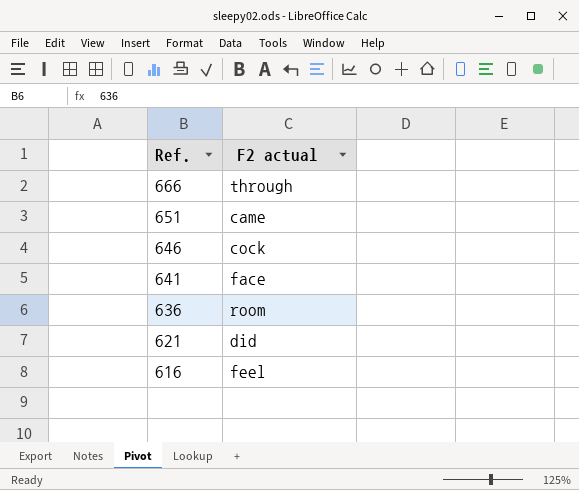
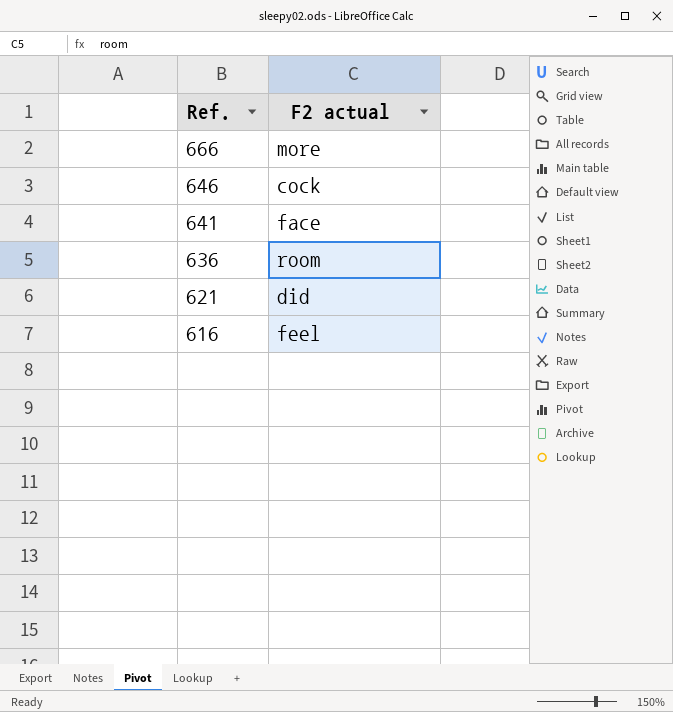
row 651: came -> none
666 | F2 actual: through -> more

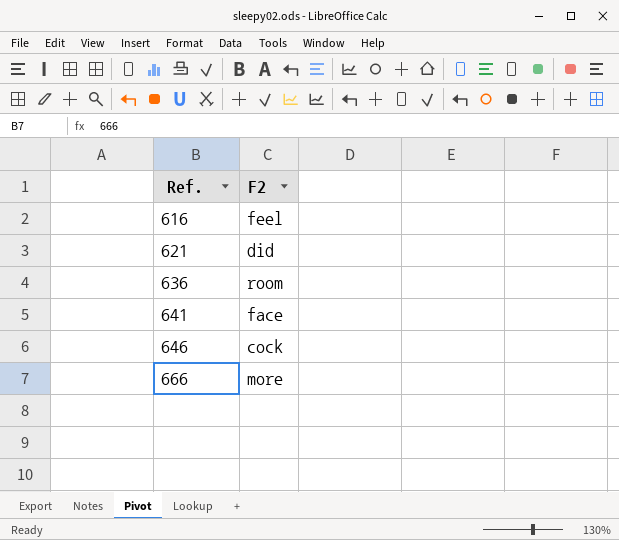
row order: Ref. descending -> Ref. ascending
column name: F2 actual -> F2

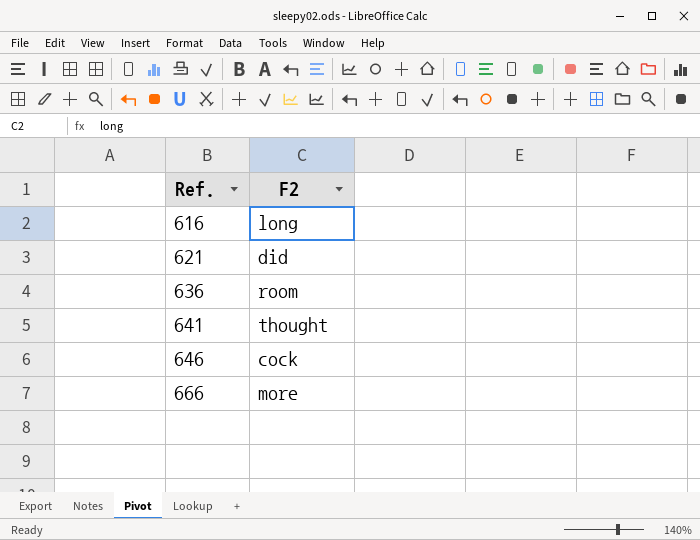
616 | F2: feel -> long
641 | F2: face -> thought

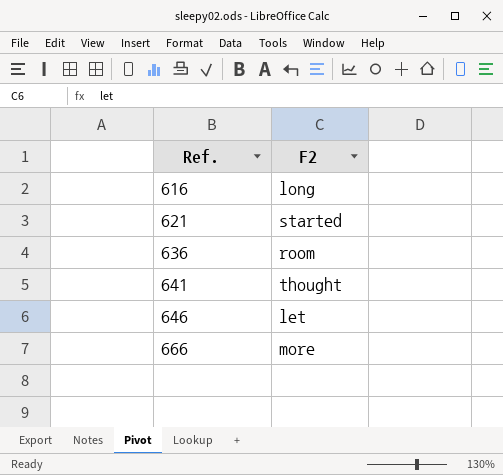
621 | F2: did -> started
646 | F2: cock -> let

